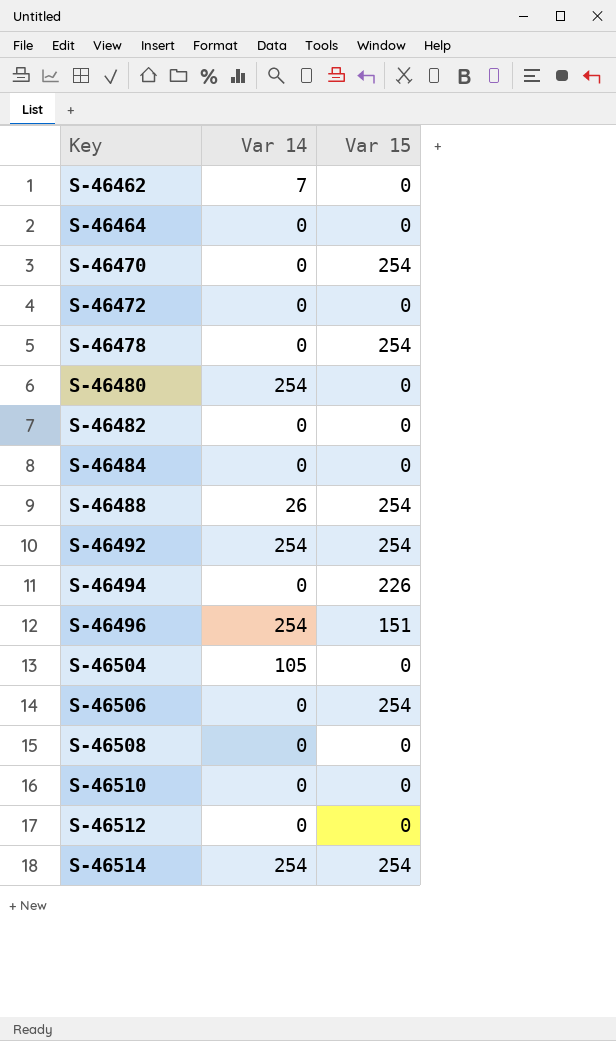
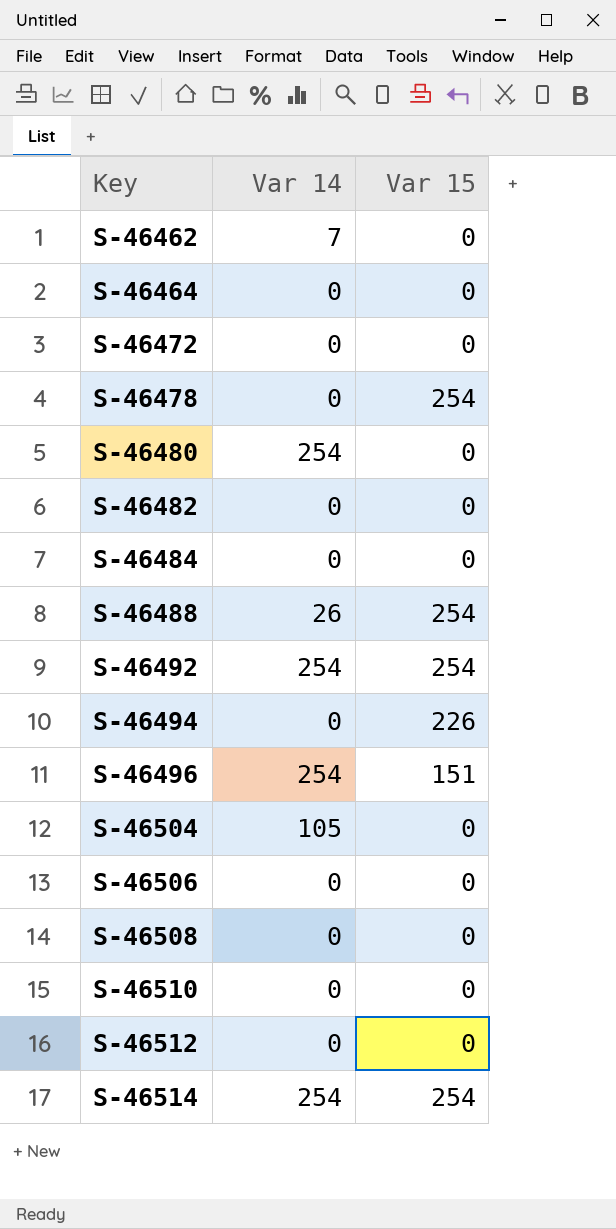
row S-46470: 0 | 254 -> none
S-46506 | Var 15: 254 -> 0

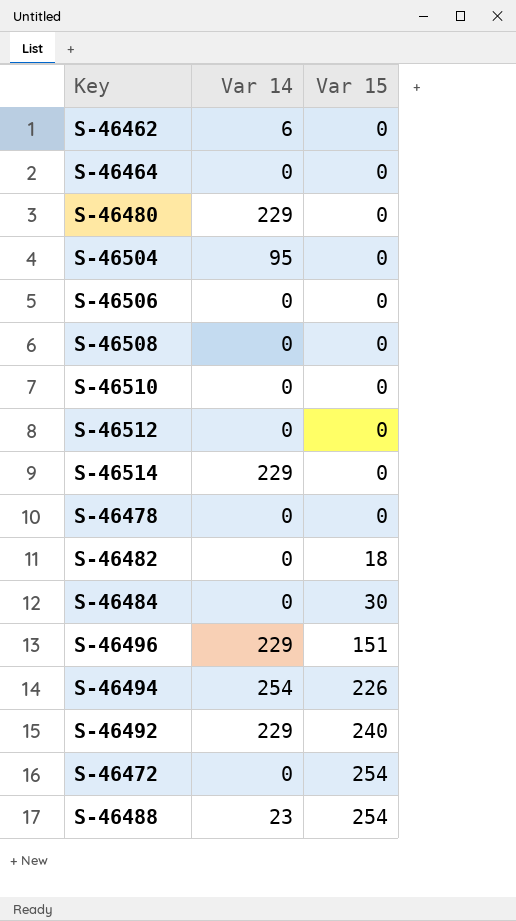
row order: Key ascending -> Var 15 ascending
S-46462 | Var 14: 7 -> 6
S-46480 | Var 14: 254 -> 229
S-46504 | Var 14: 105 -> 95
S-46514 | Var 14: 254 -> 229
S-46514 | Var 15: 254 -> 0
S-46478 | Var 15: 254 -> 0
S-46482 | Var 15: 0 -> 18
S-46484 | Var 15: 0 -> 30
S-46496 | Var 14: 254 -> 229
S-46494 | Var 14: 0 -> 254
S-46492 | Var 14: 254 -> 229
S-46492 | Var 15: 254 -> 240
S-46472 | Var 15: 0 -> 254
S-46488 | Var 14: 26 -> 23

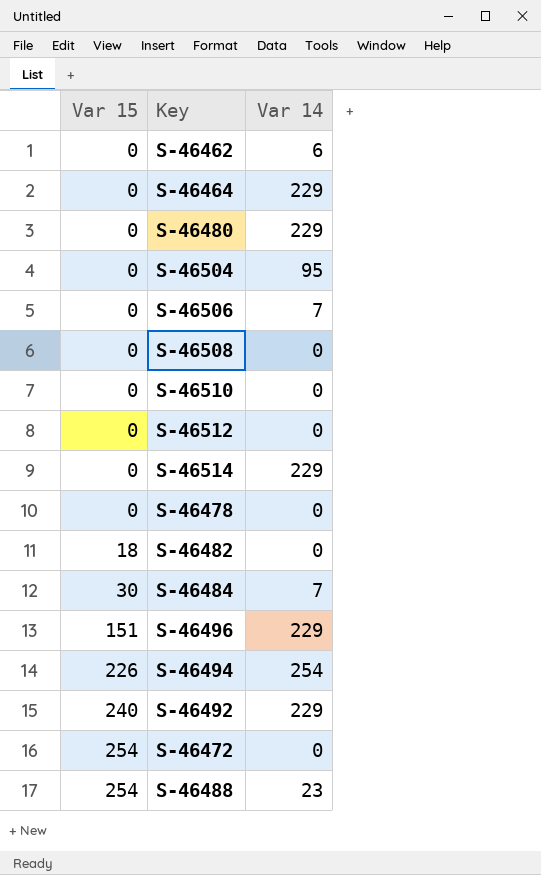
column Var 15 | position: 3 -> 1
S-46464 | Var 14: 0 -> 229
S-46506 | Var 14: 0 -> 7
S-46484 | Var 14: 0 -> 7

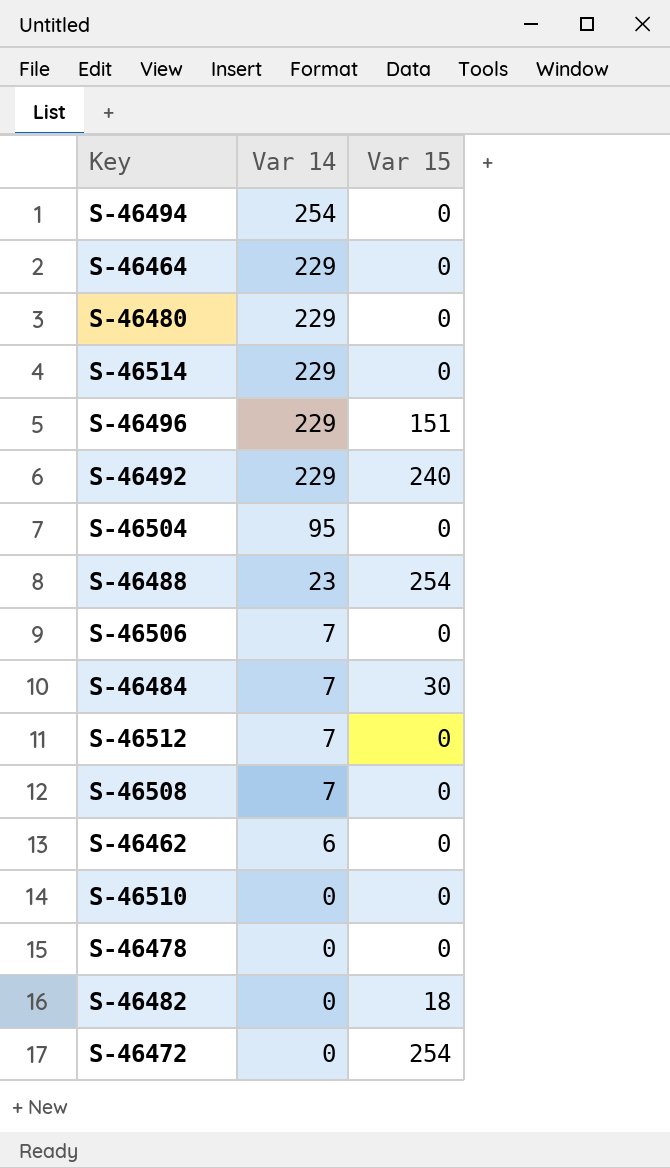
row order: Var 15 ascending -> Var 14 descending
column Var 15 | position: 1 -> 3
S-46494 | Var 15: 226 -> 0
S-46512 | Var 14: 0 -> 7
S-46508 | Var 14: 0 -> 7

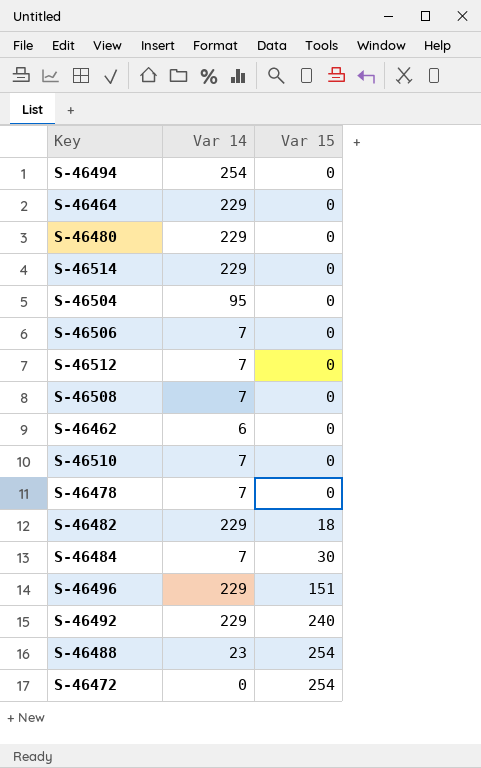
row order: Var 14 descending -> Var 15 ascending
S-46510 | Var 14: 0 -> 7
S-46478 | Var 14: 0 -> 7
S-46482 | Var 14: 0 -> 229

